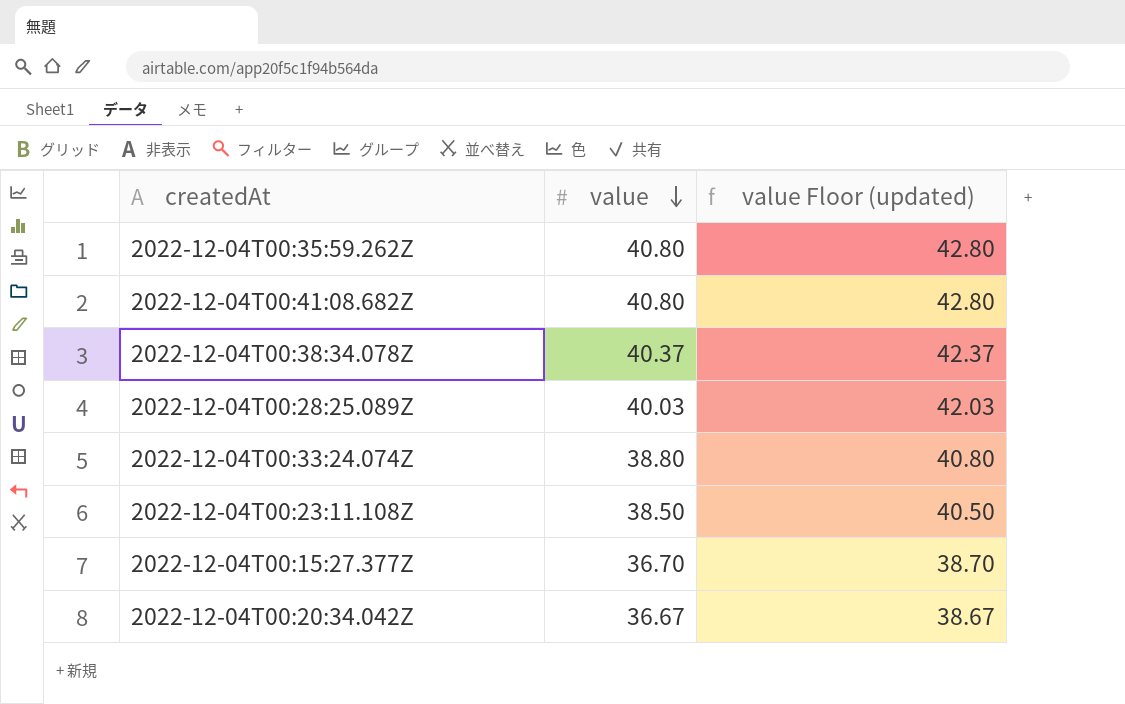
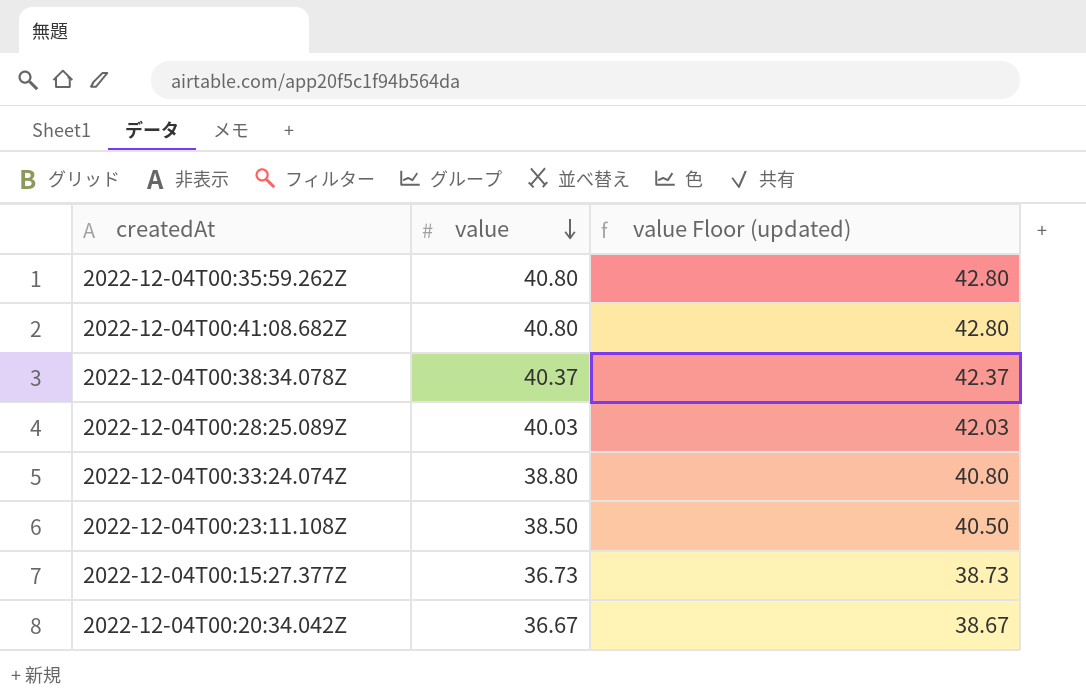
2022-12-04T00:15:27.377Z | value: 36.70 -> 36.73
2022-12-04T00:15:27.377Z | value Floor (updated): 38.70 -> 38.73

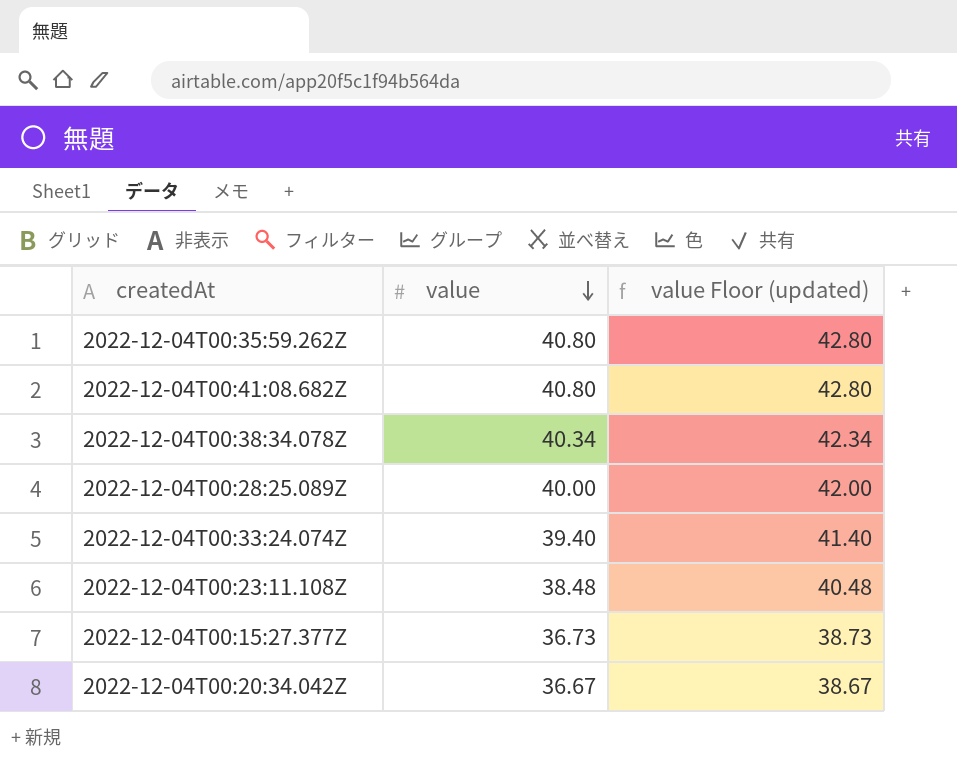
2022-12-04T00:38:34.078Z | value: 40.37 -> 40.34
2022-12-04T00:38:34.078Z | value Floor (updated): 42.37 -> 42.34
2022-12-04T00:28:25.089Z | value: 40.03 -> 40.00
2022-12-04T00:28:25.089Z | value Floor (updated): 42.03 -> 42.00
2022-12-04T00:33:24.074Z | value: 38.80 -> 39.40
2022-12-04T00:33:24.074Z | value Floor (updated): 40.80 -> 41.40
2022-12-04T00:23:11.108Z | value: 38.50 -> 38.48
2022-12-04T00:23:11.108Z | value Floor (updated): 40.50 -> 40.48

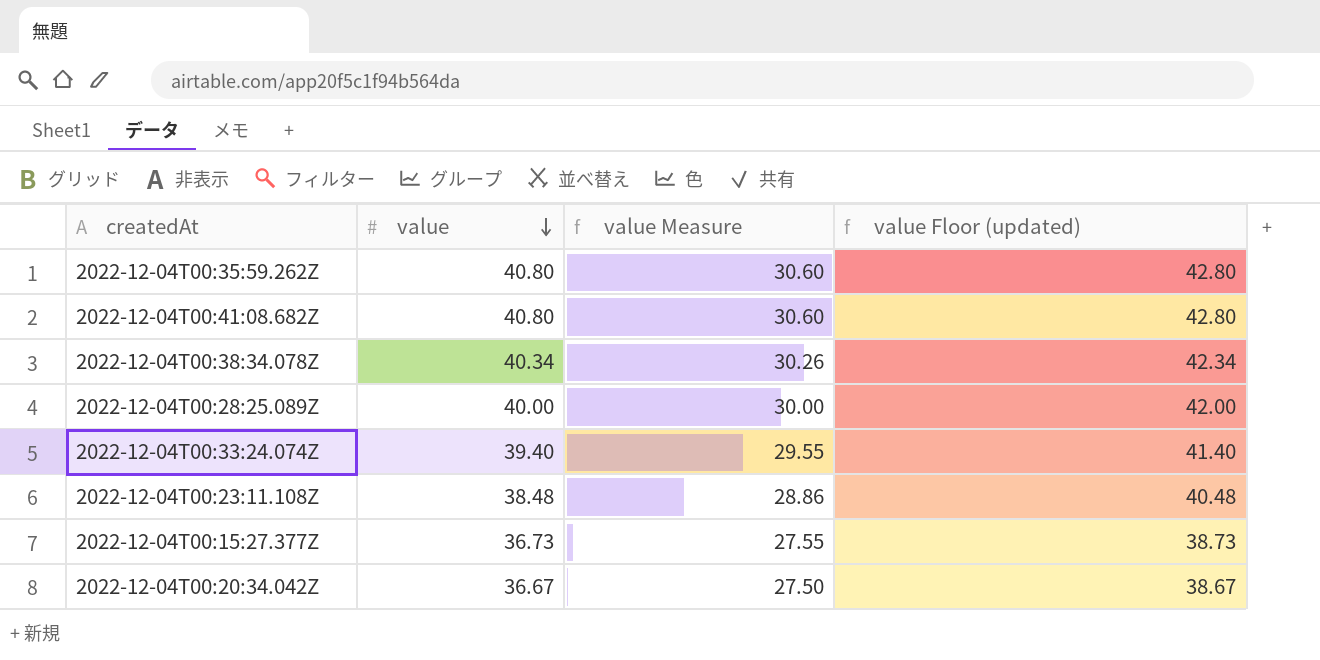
column value Measure | formula: none -> [value] * 0.75

